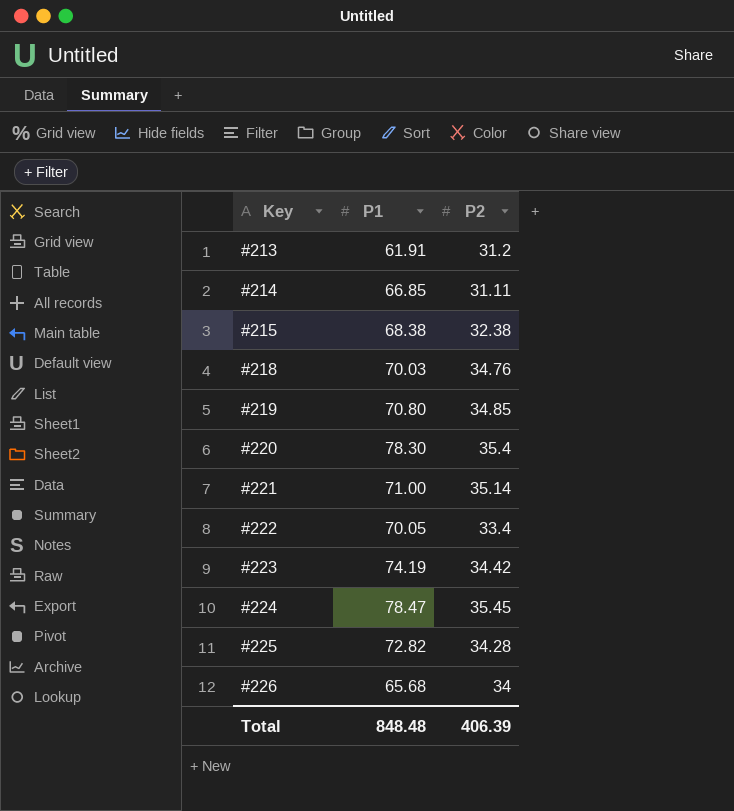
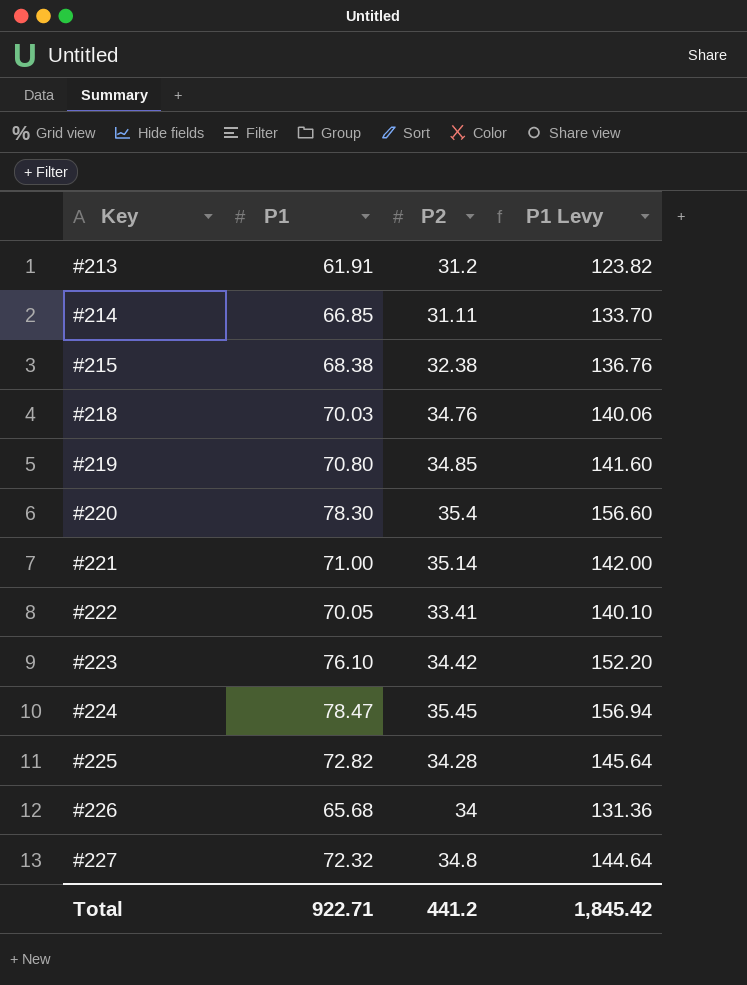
column P1 Levy | formula: none -> [P1] * 2
#222 | P2: 33.4 -> 33.41
#223 | P1: 74.19 -> 76.10
row #227: none -> 72.32 | 34.8 | 144.64
Total | P1: 848.48 -> 922.71
Total | P2: 406.39 -> 441.2

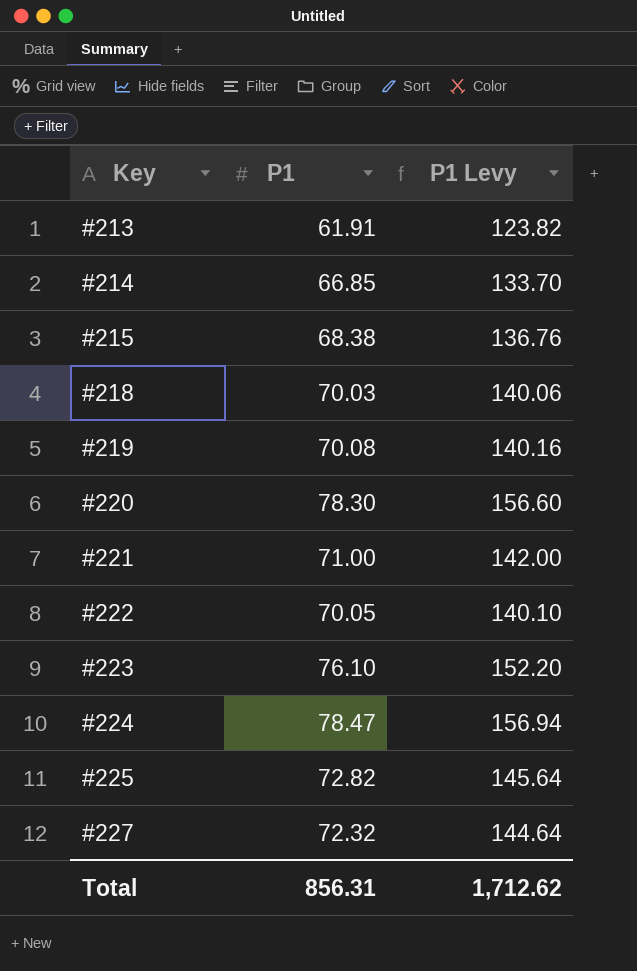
column P2 | position: 3 -> none
row #226: 65.68 | 34 | 131.36 -> none
#219 | P1: 70.80 -> 70.08
#219 | P1 Levy: 141.60 -> 140.16
Total | P1: 922.71 -> 856.31
Total | P1 Levy: 1,845.42 -> 1,712.62

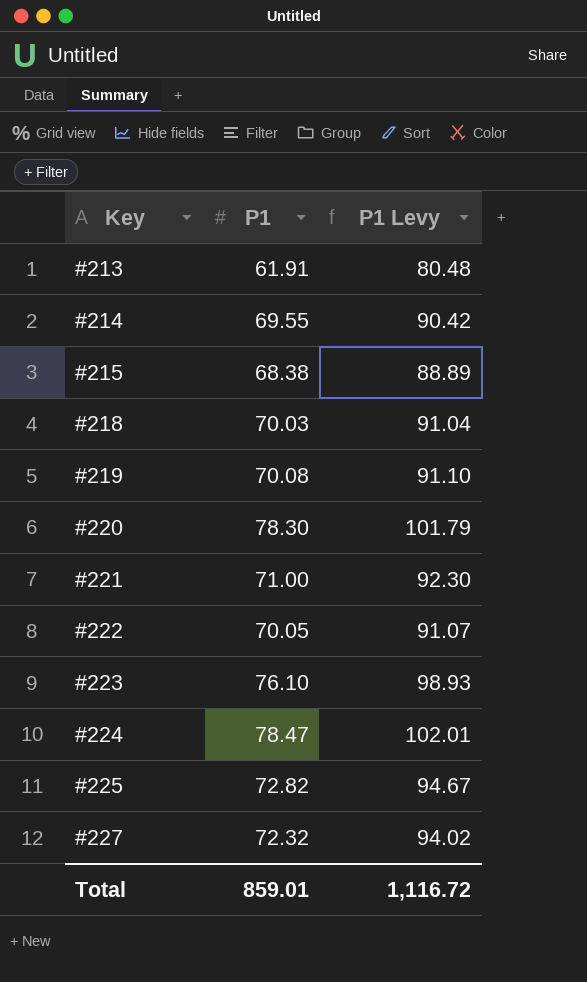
column P1 Levy | formula: [P1] * 2 -> [P1] * 1.3
#214 | P1: 66.85 -> 69.55
Total | P1: 856.31 -> 859.01
Total | P1 Levy: 1,712.62 -> 1,116.72

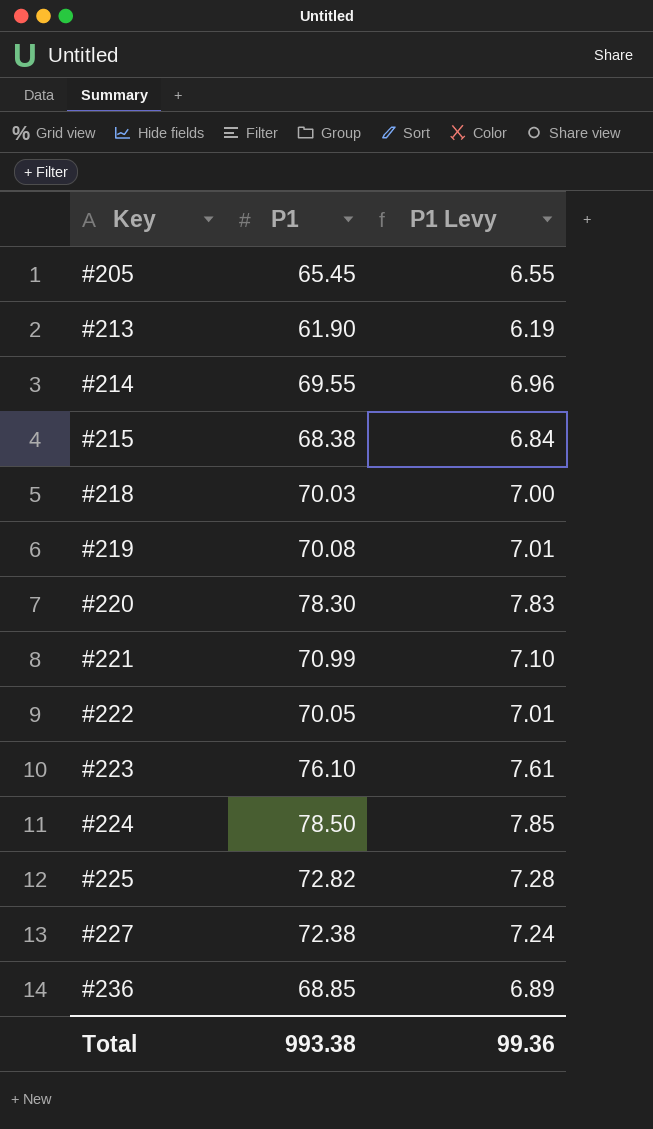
column P1 Levy | formula: [P1] * 1.3 -> [P1] * 0.1
row #205: none -> 65.45 | 6.55
#213 | P1: 61.91 -> 61.90
#221 | P1: 71.00 -> 70.99
#224 | P1: 78.47 -> 78.50
#227 | P1: 72.32 -> 72.38
row #236: none -> 68.85 | 6.89
Total | P1: 859.01 -> 993.38
Total | P1 Levy: 1,116.72 -> 99.36

